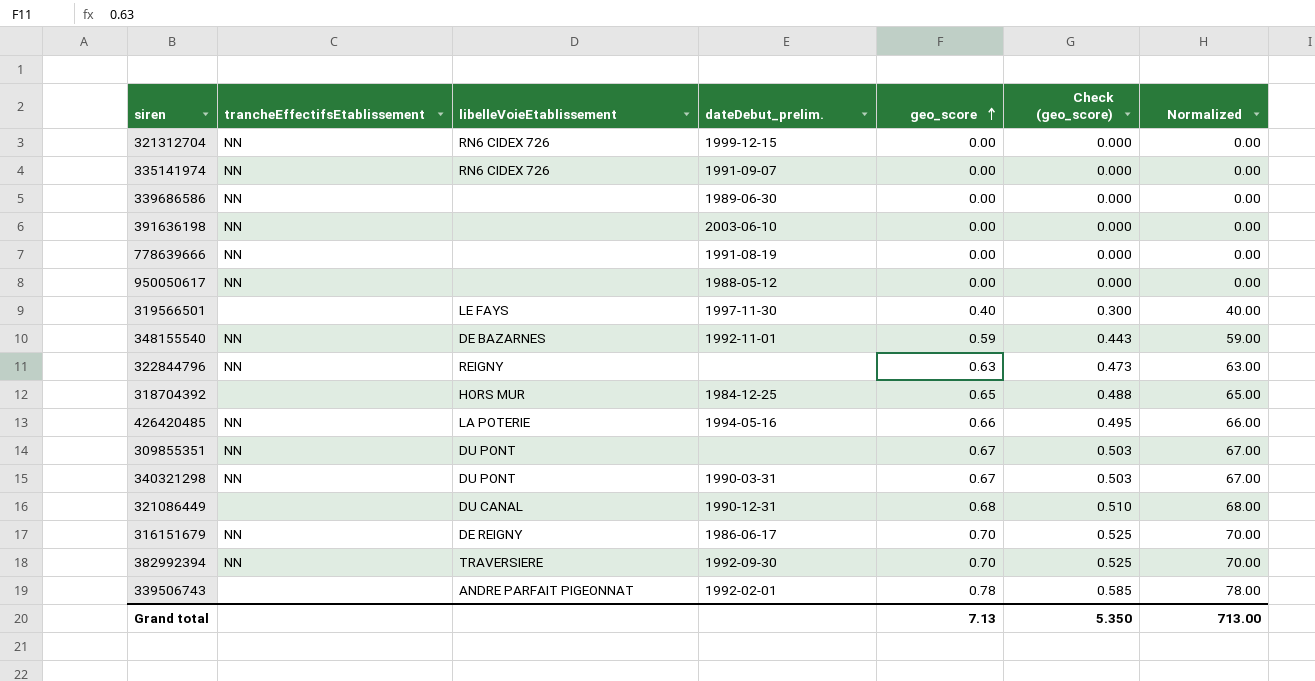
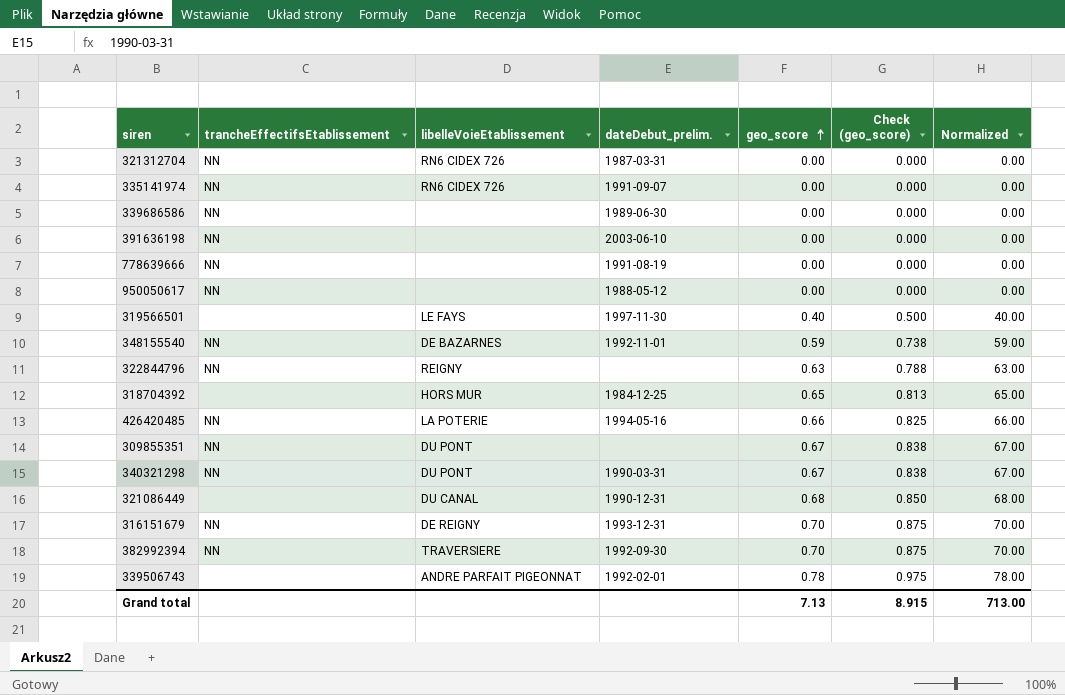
column Check (geo_score) | formula: [geo_score] * 0.75 -> [geo_score] * 1.25
321312704 | dateDebut_prelim.: 1999-12-15 -> 1987-03-31
316151679 | dateDebut_prelim.: 1986-06-17 -> 1993-12-31
Grand total | Check (geo_score): 5.350 -> 8.915

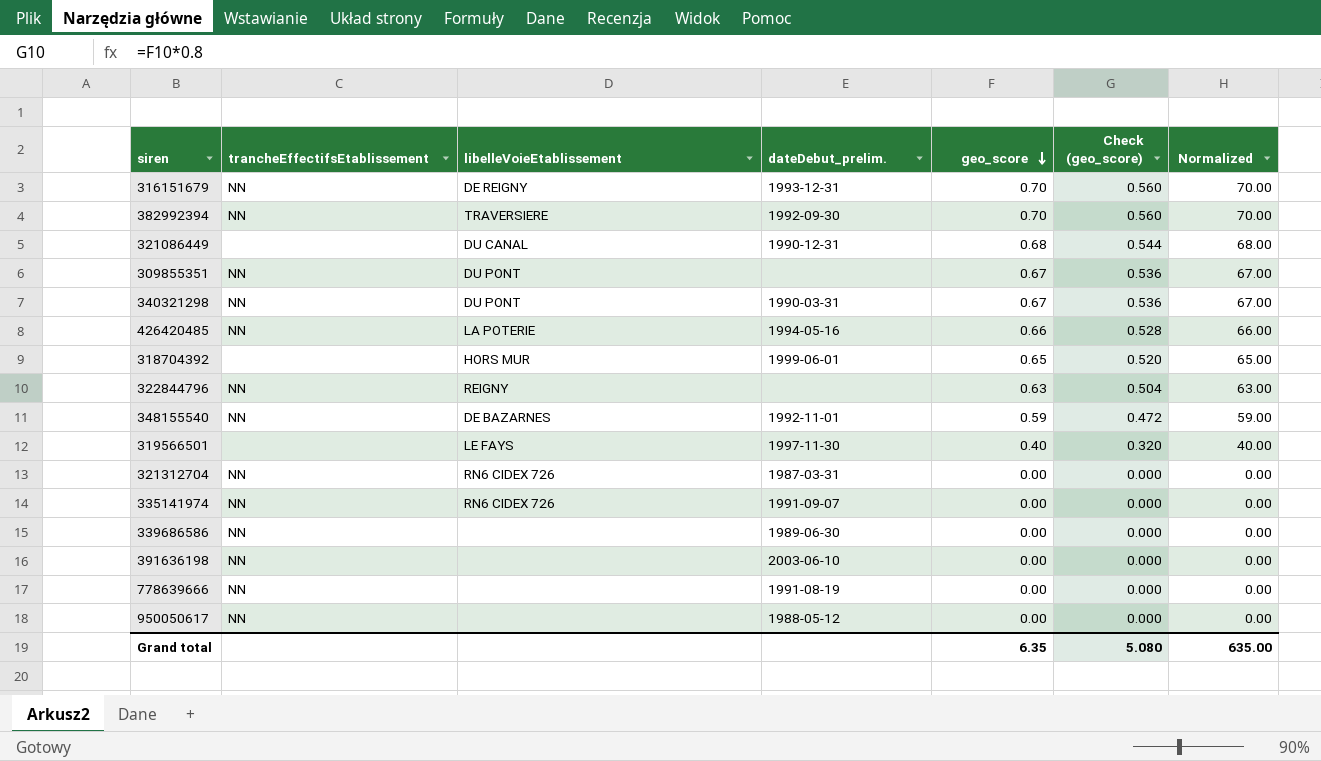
row order: geo_score ascending -> geo_score descending
column Check (geo_score) | formula: [geo_score] * 1.25 -> [geo_score] * 0.8
row 339506743: none | ANDRE PARFAIT PIGEONNAT | 1992-02-01 | 0.78 | 0.975 | 78.00 -> none
318704392 | dateDebut_prelim.: 1984-12-25 -> 1999-06-01
Grand total | geo_score: 7.13 -> 6.35
Grand total | Check (geo_score): 8.915 -> 5.080
Grand total | Normalized: 713.00 -> 635.00

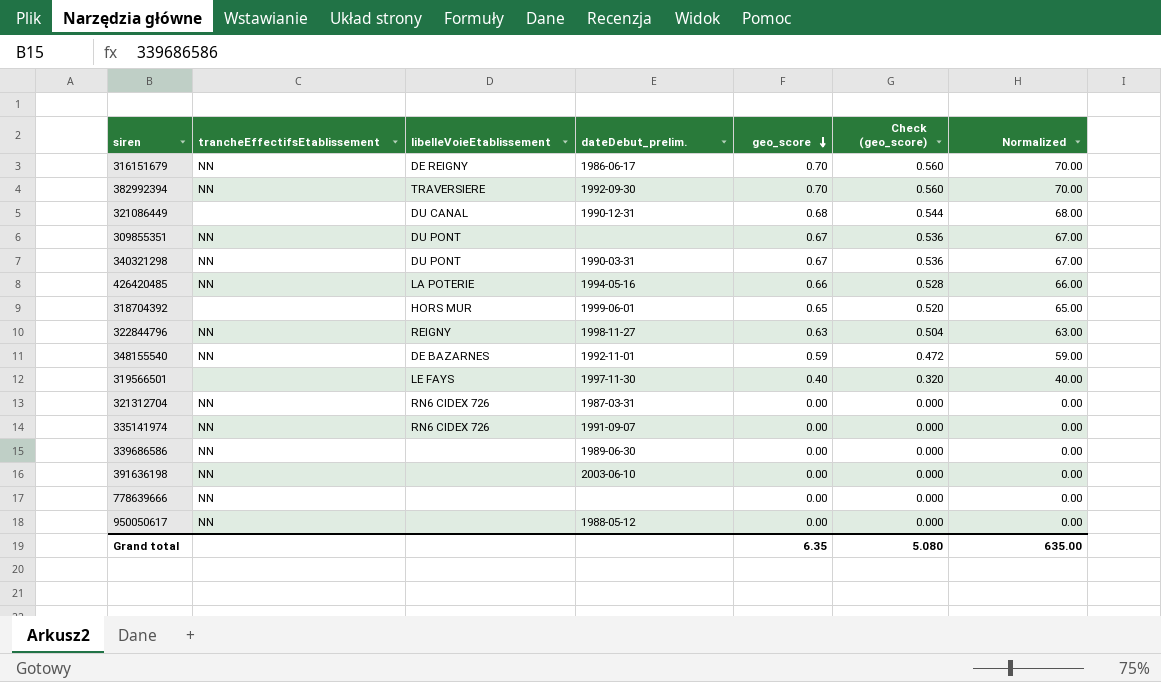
316151679 | dateDebut_prelim.: 1993-12-31 -> 1986-06-17
322844796 | dateDebut_prelim.: none -> 1998-11-27
778639666 | dateDebut_prelim.: 1991-08-19 -> none

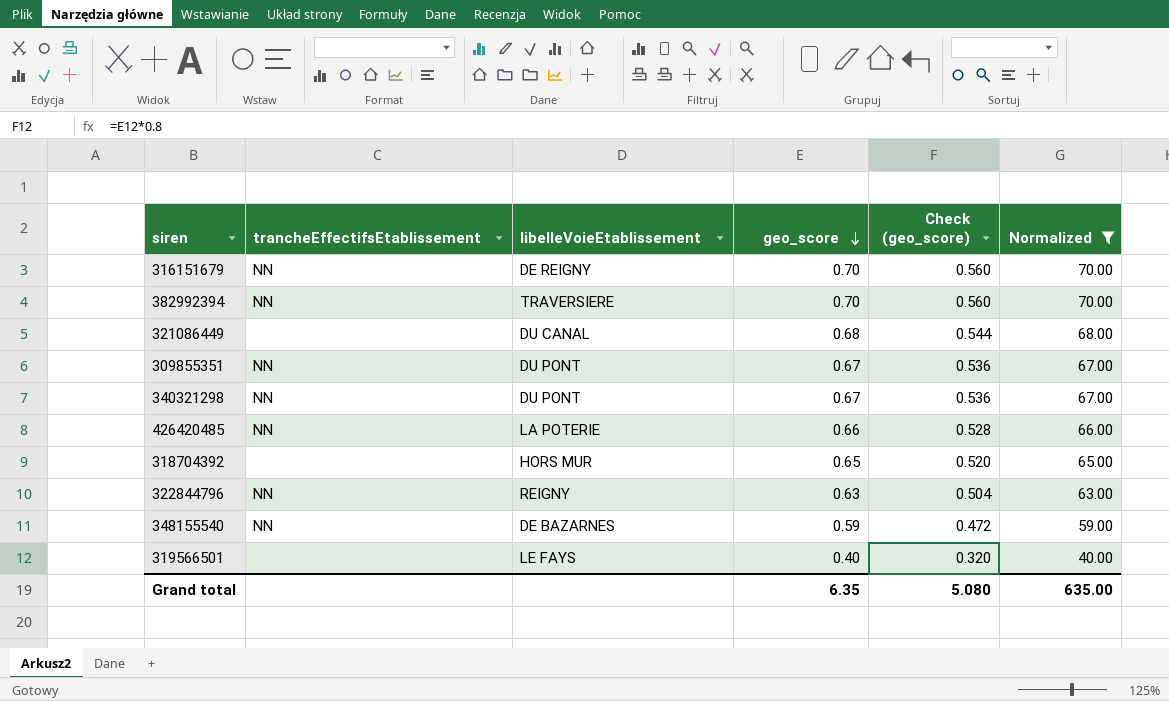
filter: none -> Normalized != 0.00
column dateDebut_prelim. | position: 4 -> none

